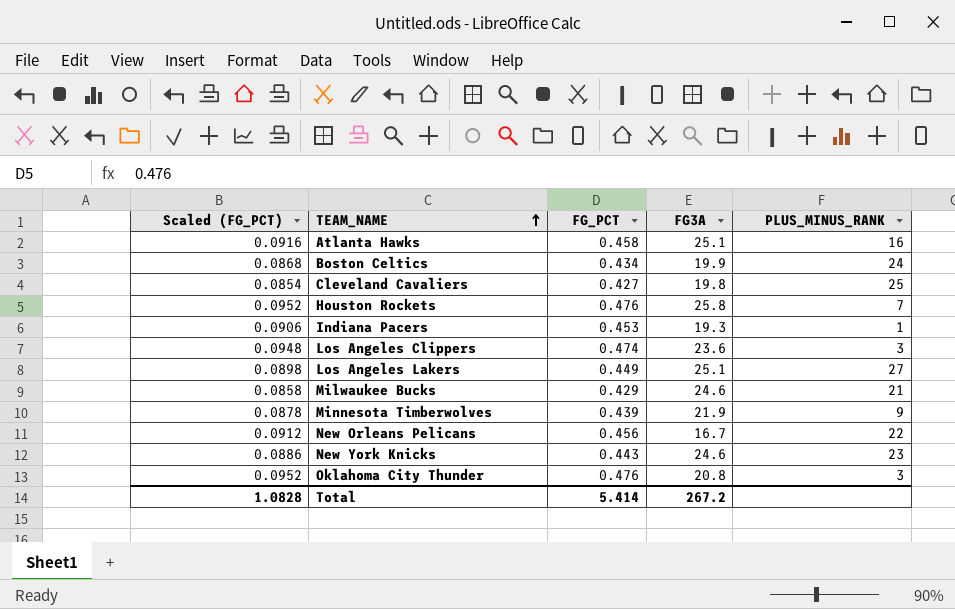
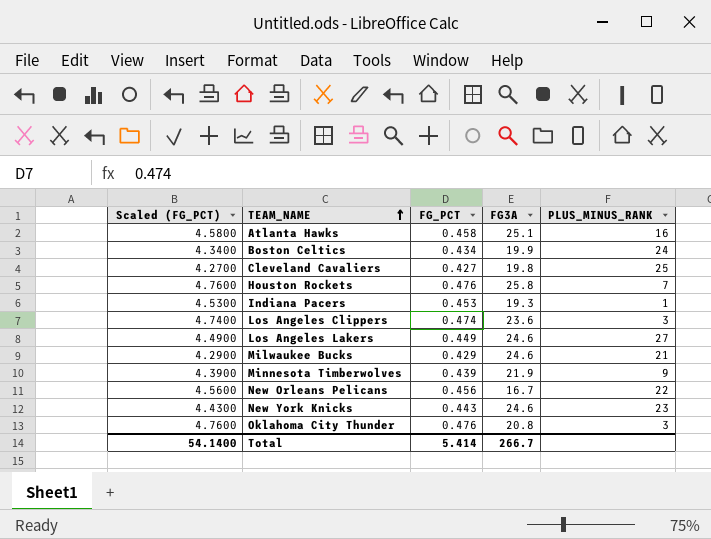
column Scaled (FG_PCT) | formula: [FG_PCT] * 0.2 -> [FG_PCT] * 10
Los Angeles Lakers | FG3A: 25.1 -> 24.6
Total | Scaled (FG_PCT): 1.0828 -> 54.1400
Total | FG3A: 267.2 -> 266.7

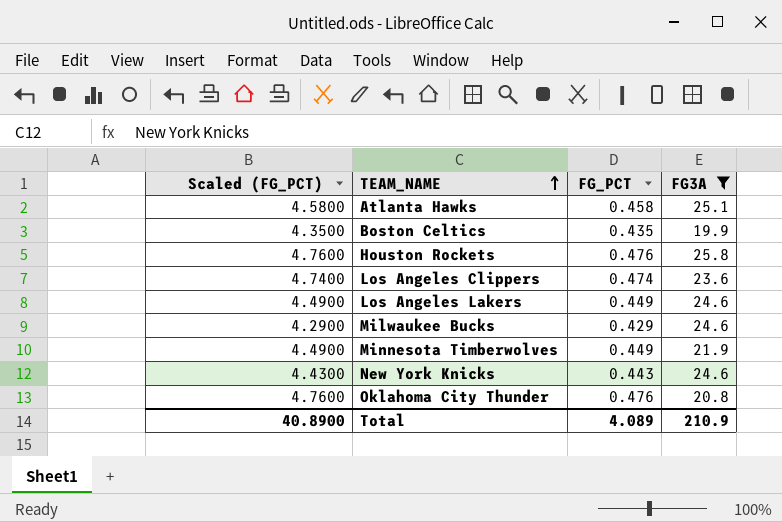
filter: none -> FG3A >= 19.9
column PLUS_MINUS_RANK | position: 5 -> none
Boston Celtics | Scaled (FG_PCT): 4.3400 -> 4.3500
Boston Celtics | FG_PCT: 0.434 -> 0.435
Minnesota Timberwolves | Scaled (FG_PCT): 4.3900 -> 4.4900
Minnesota Timberwolves | FG_PCT: 0.439 -> 0.449
Total | Scaled (FG_PCT): 54.1400 -> 40.8900
Total | FG_PCT: 5.414 -> 4.089
Total | FG3A: 266.7 -> 210.9

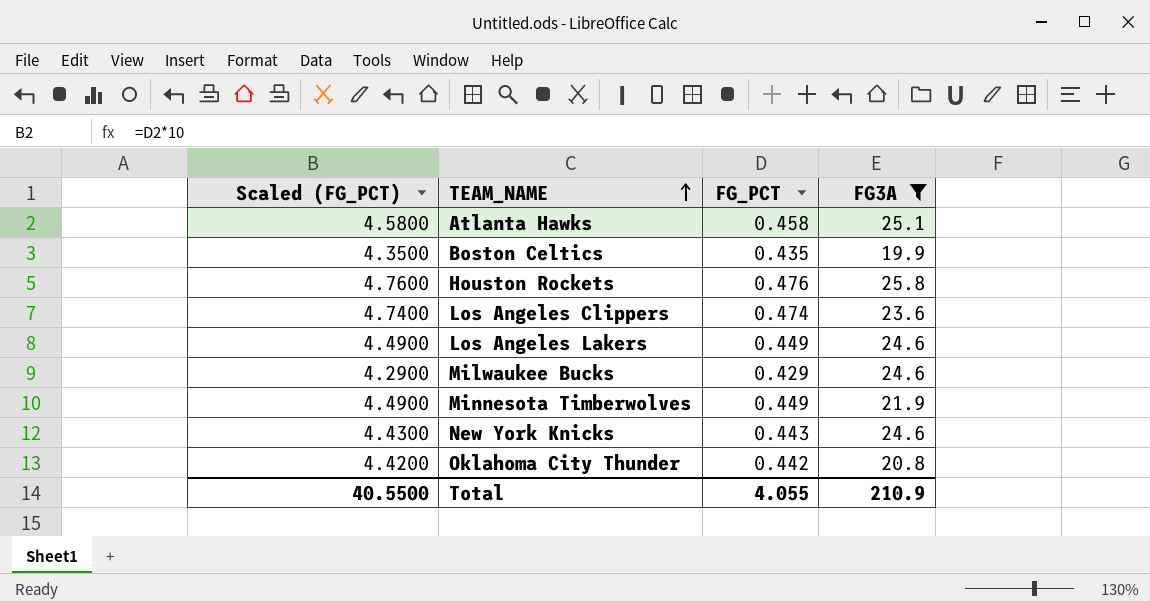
Oklahoma City Thunder | Scaled (FG_PCT): 4.7600 -> 4.4200
Oklahoma City Thunder | FG_PCT: 0.476 -> 0.442
Total | Scaled (FG_PCT): 40.8900 -> 40.5500
Total | FG_PCT: 4.089 -> 4.055

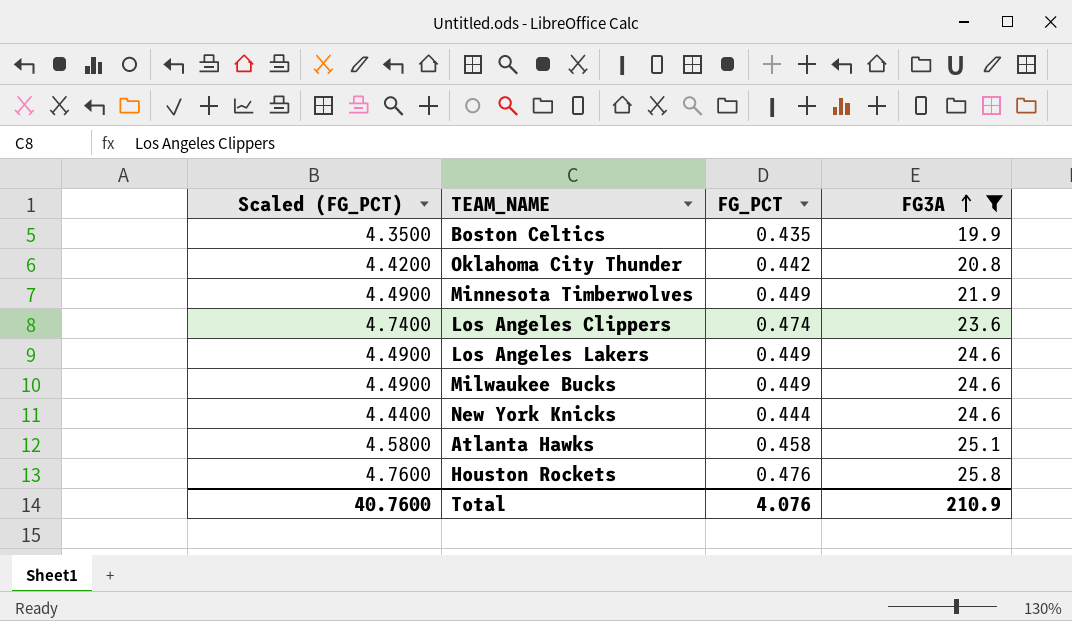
row order: TEAM_NAME ascending -> FG3A ascending
Milwaukee Bucks | Scaled (FG_PCT): 4.2900 -> 4.4900
Milwaukee Bucks | FG_PCT: 0.429 -> 0.449
New York Knicks | Scaled (FG_PCT): 4.4300 -> 4.4400
New York Knicks | FG_PCT: 0.443 -> 0.444
Total | Scaled (FG_PCT): 40.5500 -> 40.7600
Total | FG_PCT: 4.055 -> 4.076

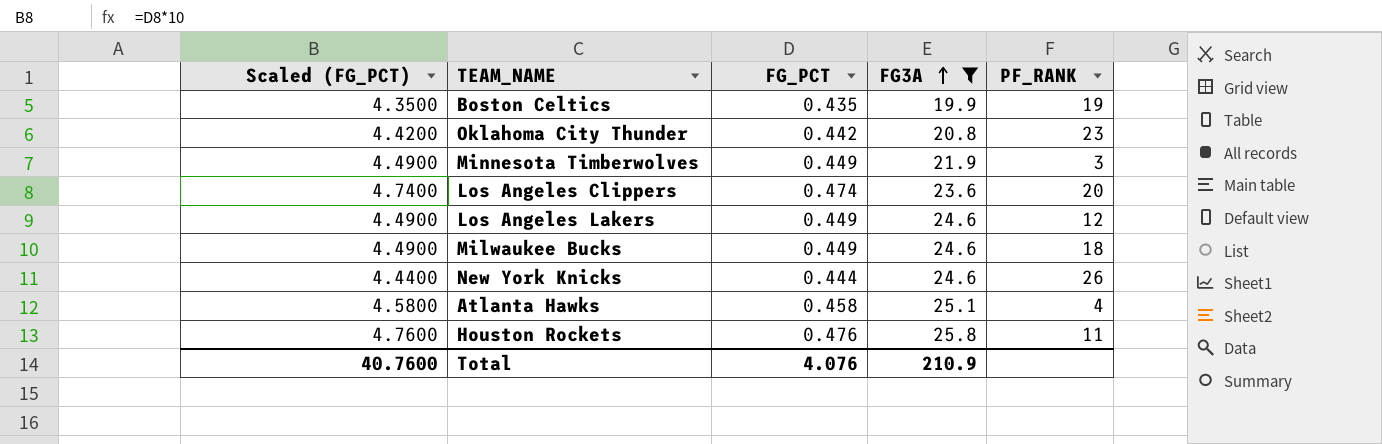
column PF_RANK | position: none -> 5

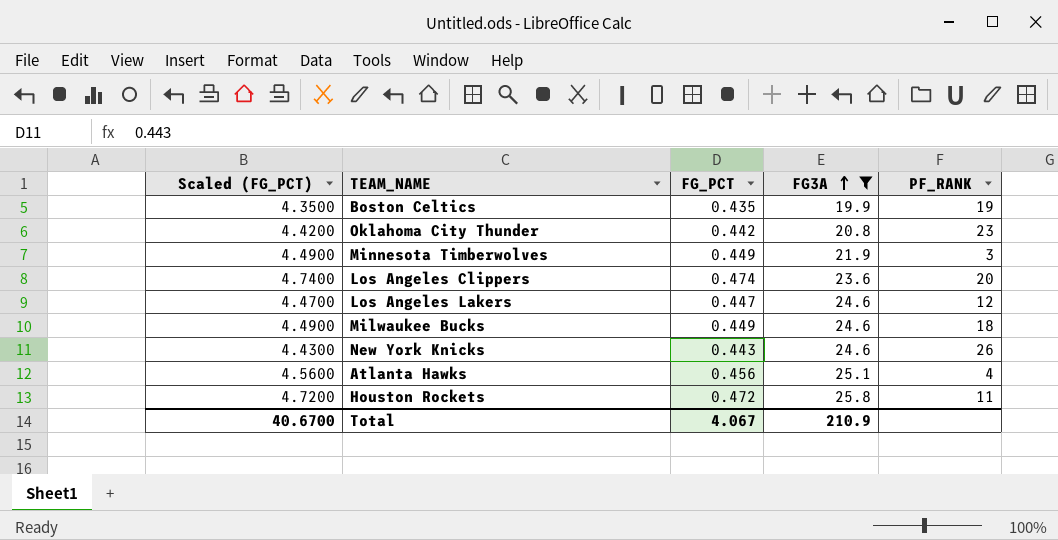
Los Angeles Lakers | Scaled (FG_PCT): 4.4900 -> 4.4700
Los Angeles Lakers | FG_PCT: 0.449 -> 0.447
New York Knicks | Scaled (FG_PCT): 4.4400 -> 4.4300
New York Knicks | FG_PCT: 0.444 -> 0.443
Atlanta Hawks | Scaled (FG_PCT): 4.5800 -> 4.5600
Atlanta Hawks | FG_PCT: 0.458 -> 0.456
Houston Rockets | Scaled (FG_PCT): 4.7600 -> 4.7200
Houston Rockets | FG_PCT: 0.476 -> 0.472
Total | Scaled (FG_PCT): 40.7600 -> 40.6700
Total | FG_PCT: 4.076 -> 4.067

